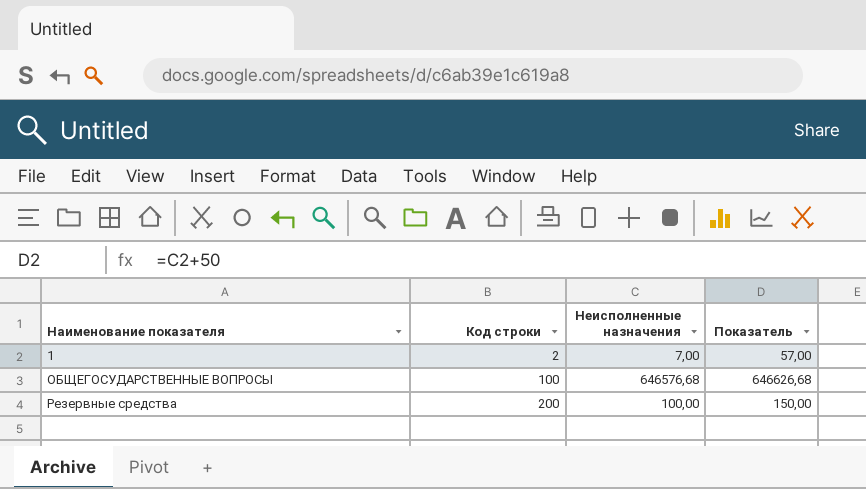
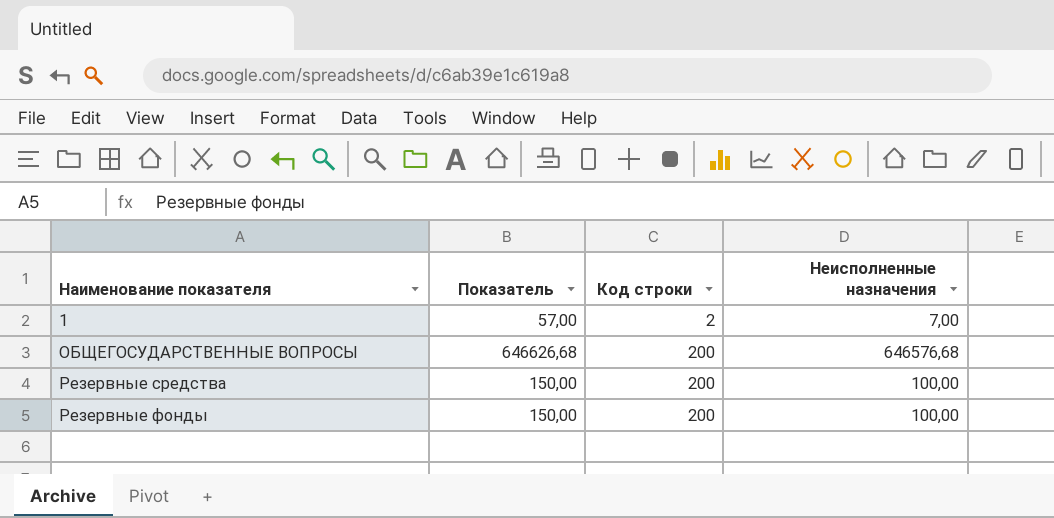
column Показатель | position: 4 -> 2
ОБЩЕГОСУДАРСТВЕННЫЕ ВОПРОСЫ | Код строки: 100 -> 200
row Резервные фонды: none -> 150,00 | 200 | 100,00

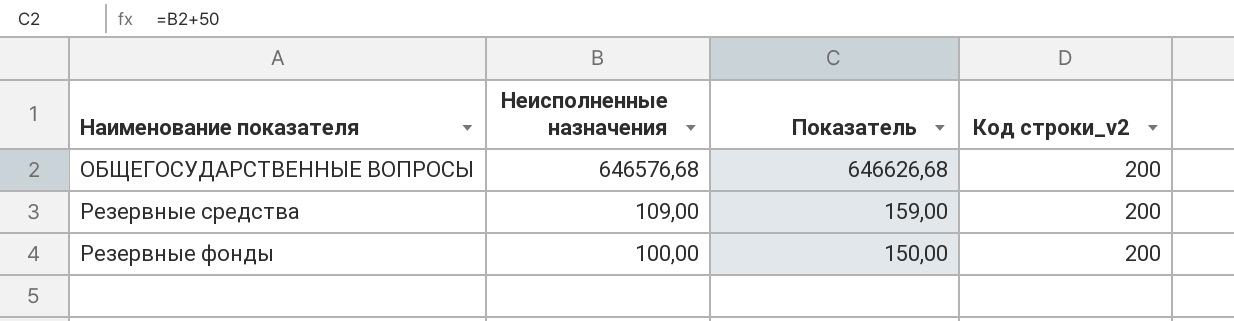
column Неисполненные назначения | position: 4 -> 2
column name: Код строки -> Код строки_v2
row 1: 57,00 | 2 | 7,00 -> none
Резервные средства | Неисполненные назначения: 100,00 -> 109,00
Резервные средства | Показатель: 150,00 -> 159,00

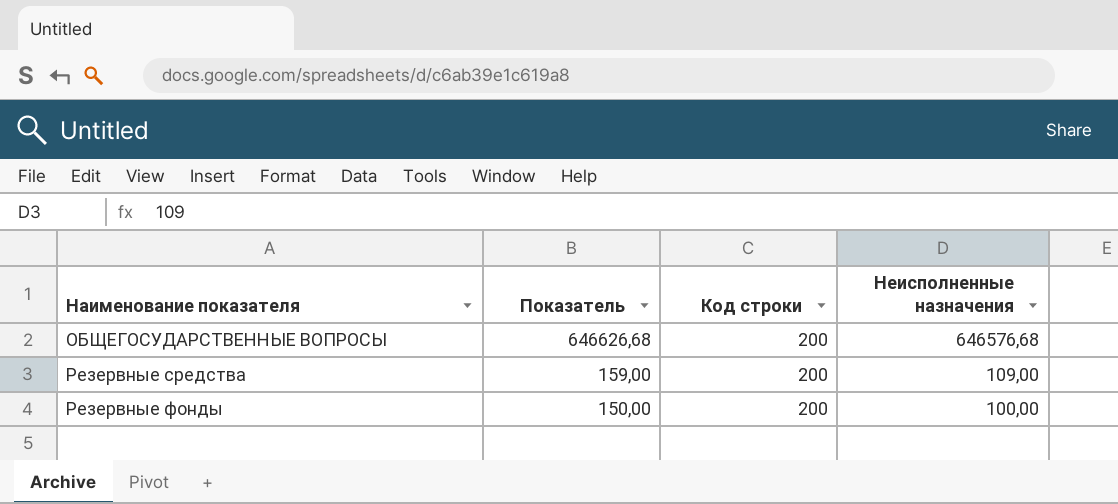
column name: Код строки_v2 -> Код строки
column Неисполненные назначения | position: 2 -> 4

